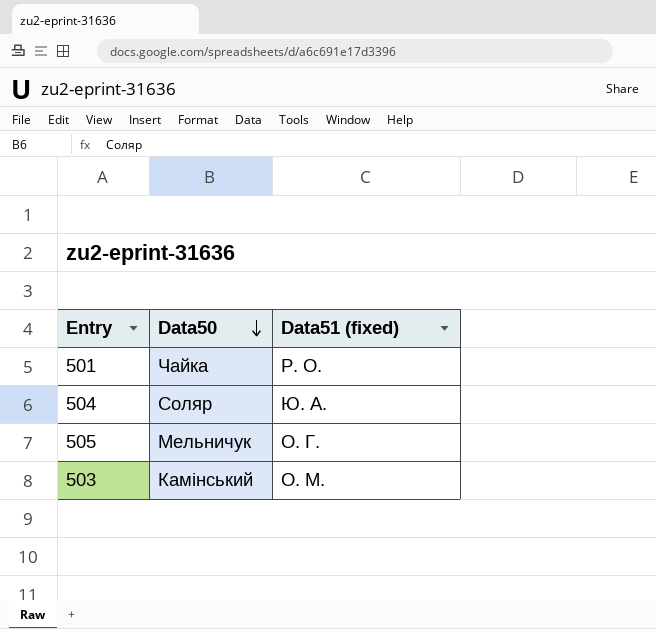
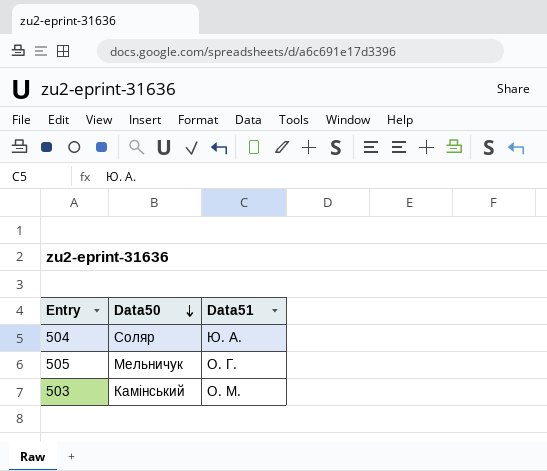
column name: Data51 (fixed) -> Data51
row 501: Чайка | Р. О. -> none

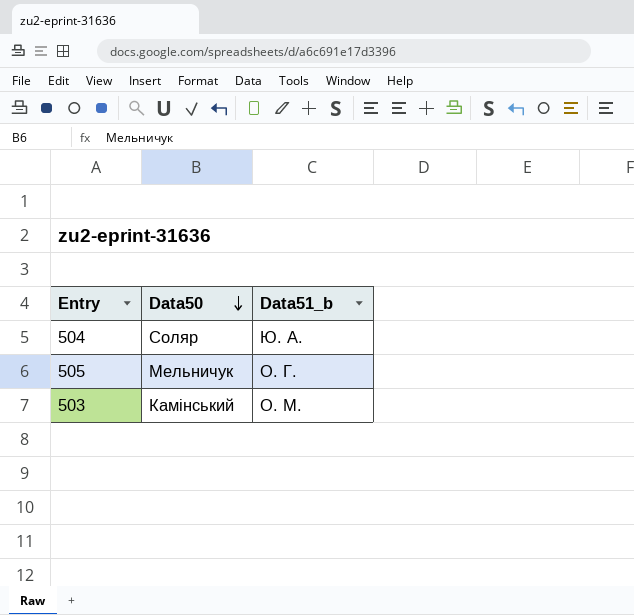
column name: Data51 -> Data51_b

